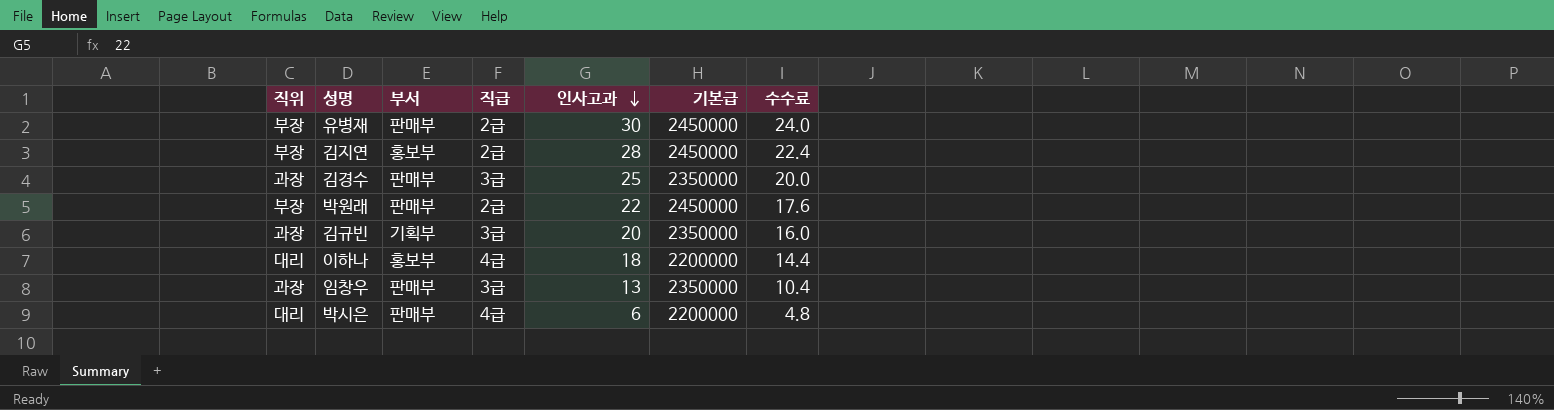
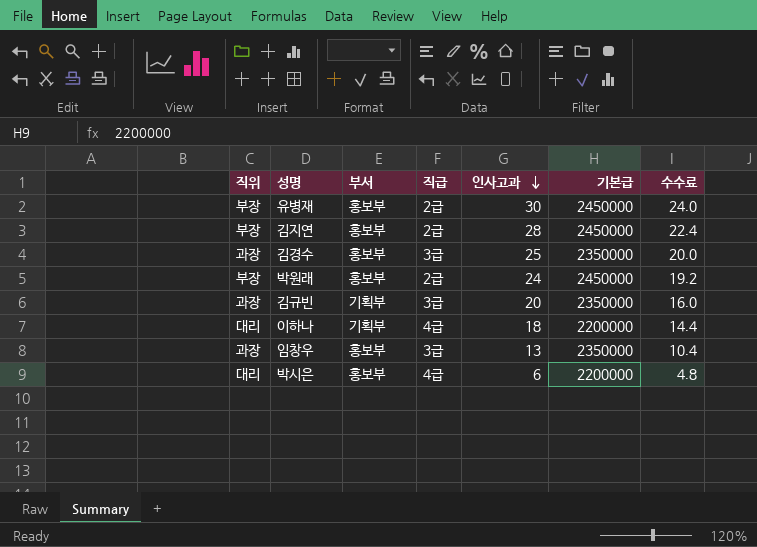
유병재 | 부서: 판매부 -> 홍보부
김경수 | 부서: 판매부 -> 홍보부
박원래 | 부서: 판매부 -> 홍보부
박원래 | 인사고과: 22 -> 24
박원래 | 수수료: 17.6 -> 19.2
이하나 | 부서: 홍보부 -> 기획부
임창우 | 부서: 판매부 -> 홍보부
박시은 | 부서: 판매부 -> 홍보부

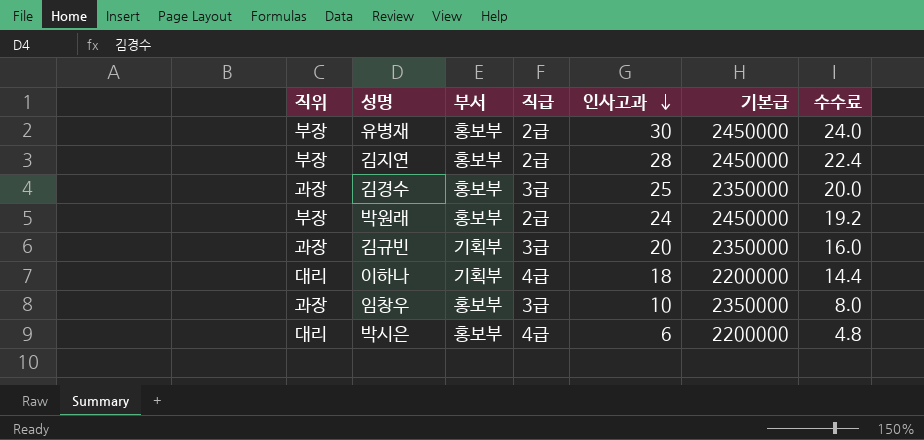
임창우 | 인사고과: 13 -> 10
임창우 | 수수료: 10.4 -> 8.0

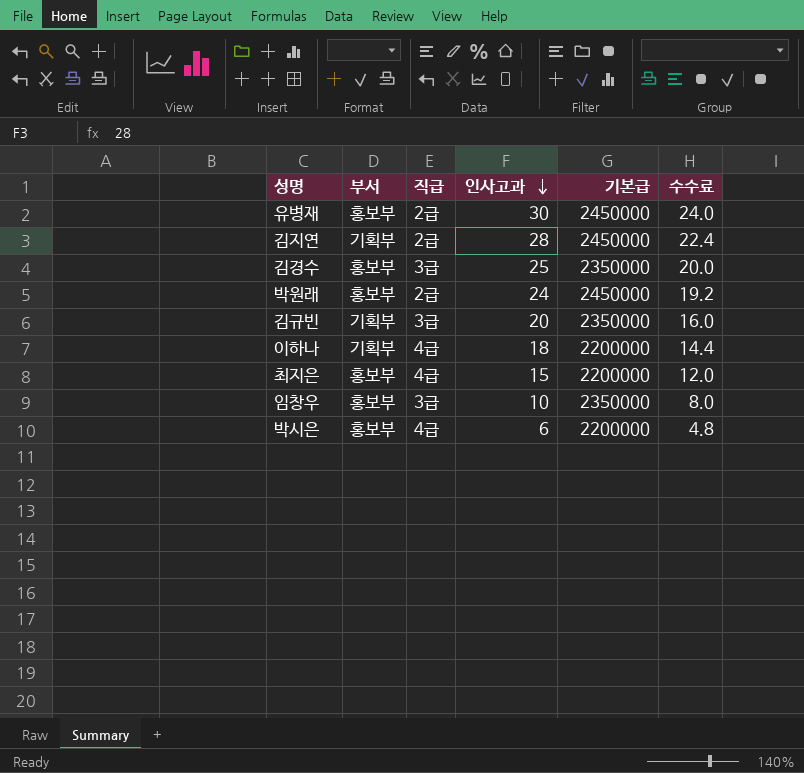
column 직위 | position: 1 -> none
김지연 | 부서: 홍보부 -> 기획부
row 최지은: none -> 홍보부 | 4급 | 15 | 2200000 | 12.0

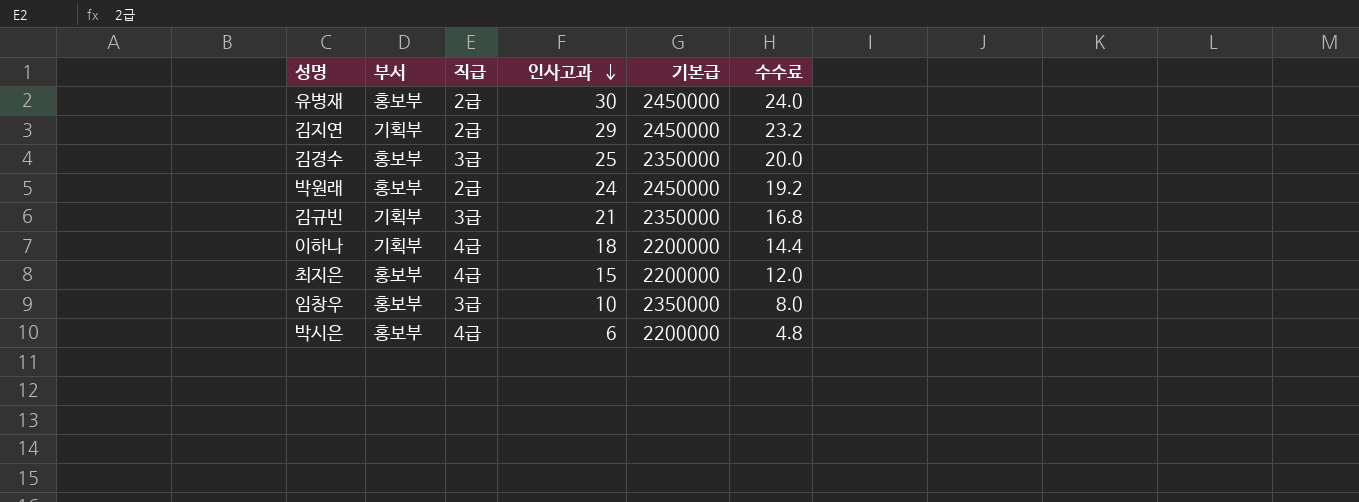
김지연 | 인사고과: 28 -> 29
김지연 | 수수료: 22.4 -> 23.2
김규빈 | 인사고과: 20 -> 21
김규빈 | 수수료: 16.0 -> 16.8

